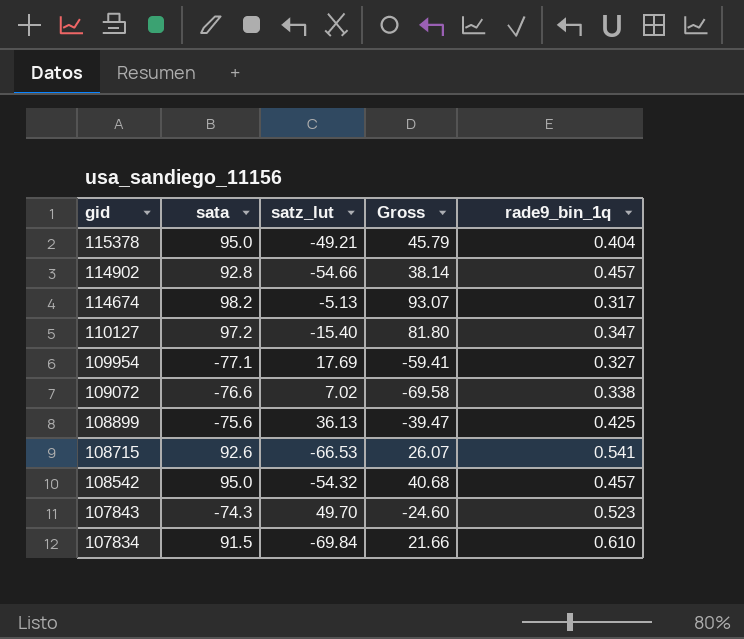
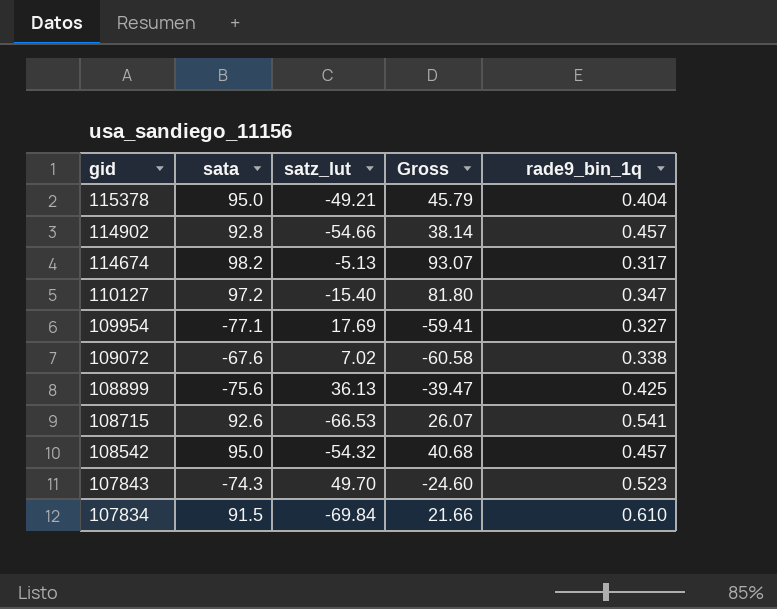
109072 | sata: -76.6 -> -67.6
109072 | Gross: -69.58 -> -60.58

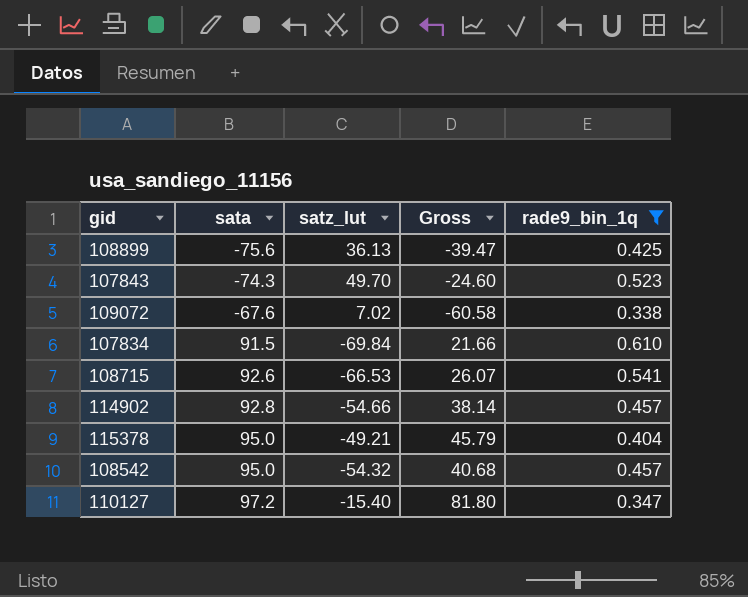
filter: none -> rade9_bin_1q >= 0.338
row order: gid descending -> sata ascending

